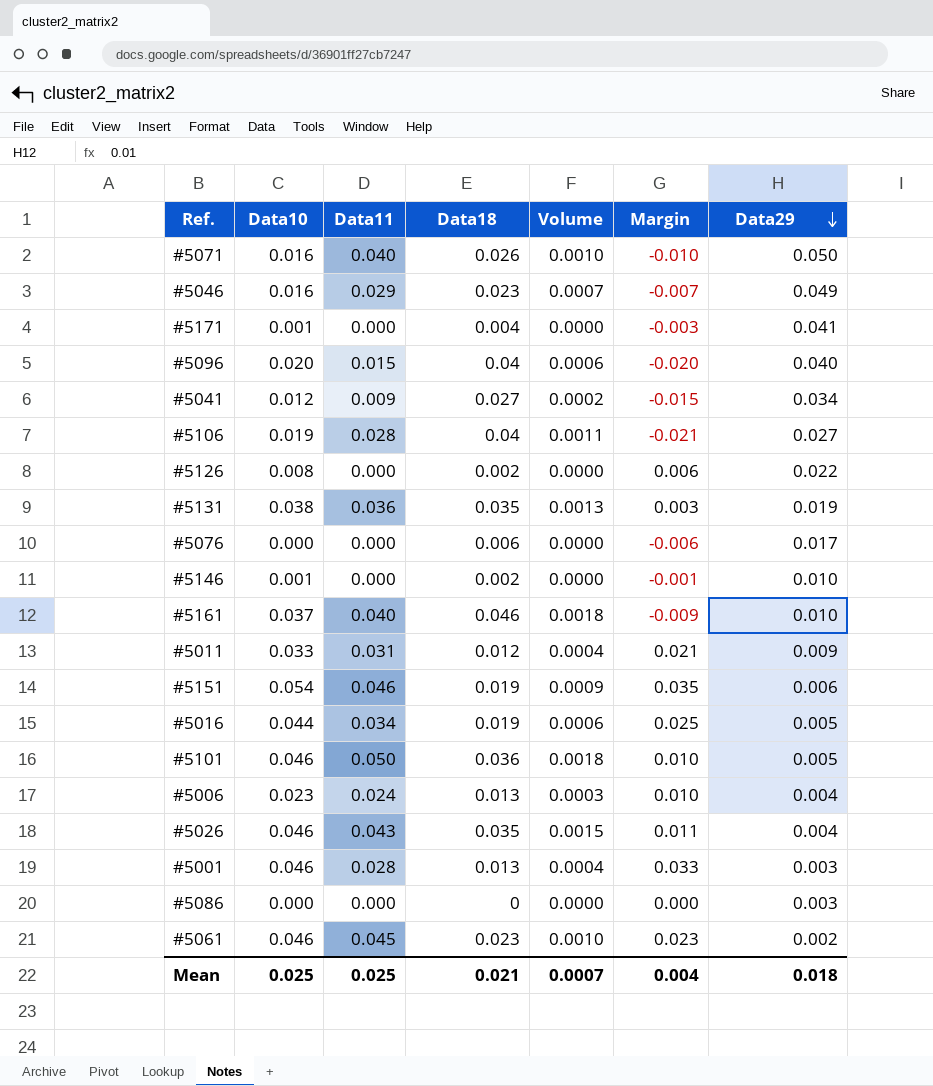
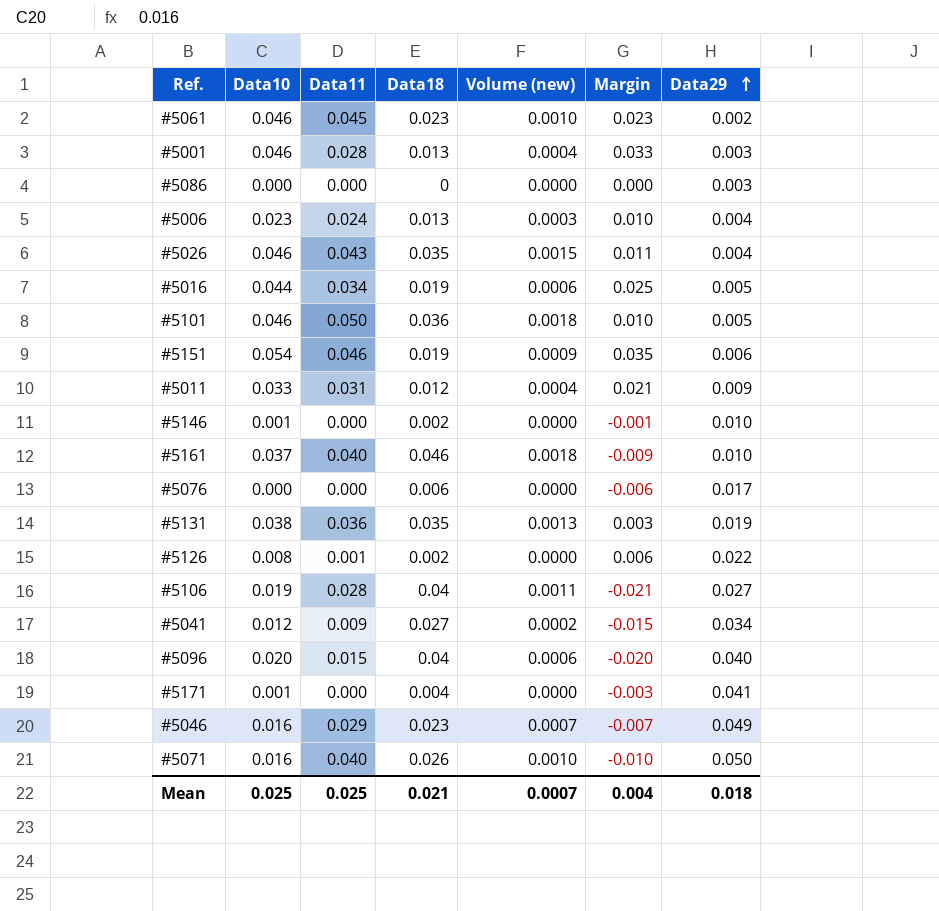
row order: Data29 descending -> Data29 ascending
column name: Volume -> Volume (new)
#5126 | Data11: 0.000 -> 0.001

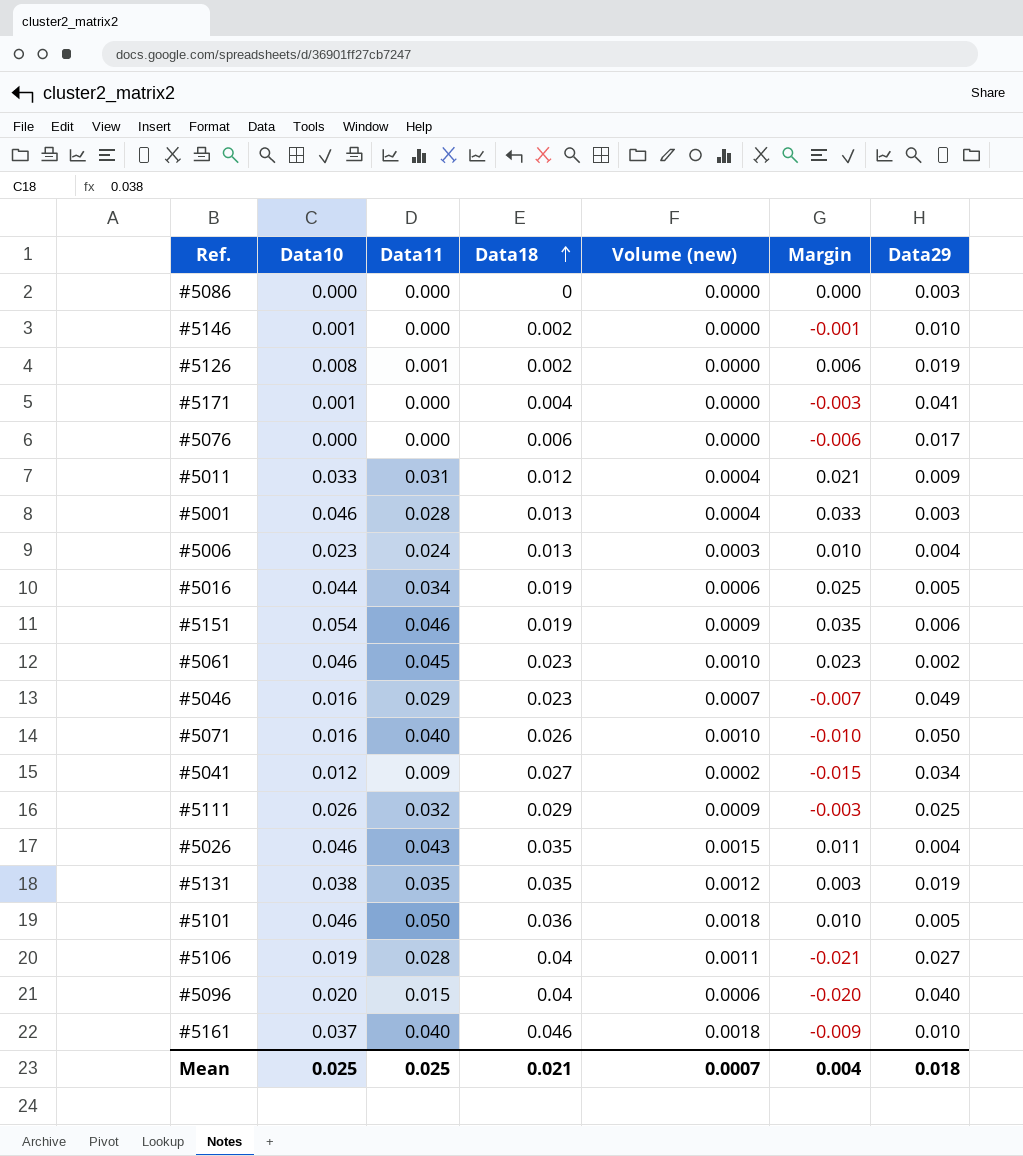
row order: Data29 ascending -> Data18 ascending
#5126 | Data29: 0.022 -> 0.019
row #5111: none -> 0.026 | 0.032 | 0.029 | 0.0009 | -0.003 | 0.025
#5131 | Data11: 0.036 -> 0.035
#5131 | Volume (new): 0.0013 -> 0.0012

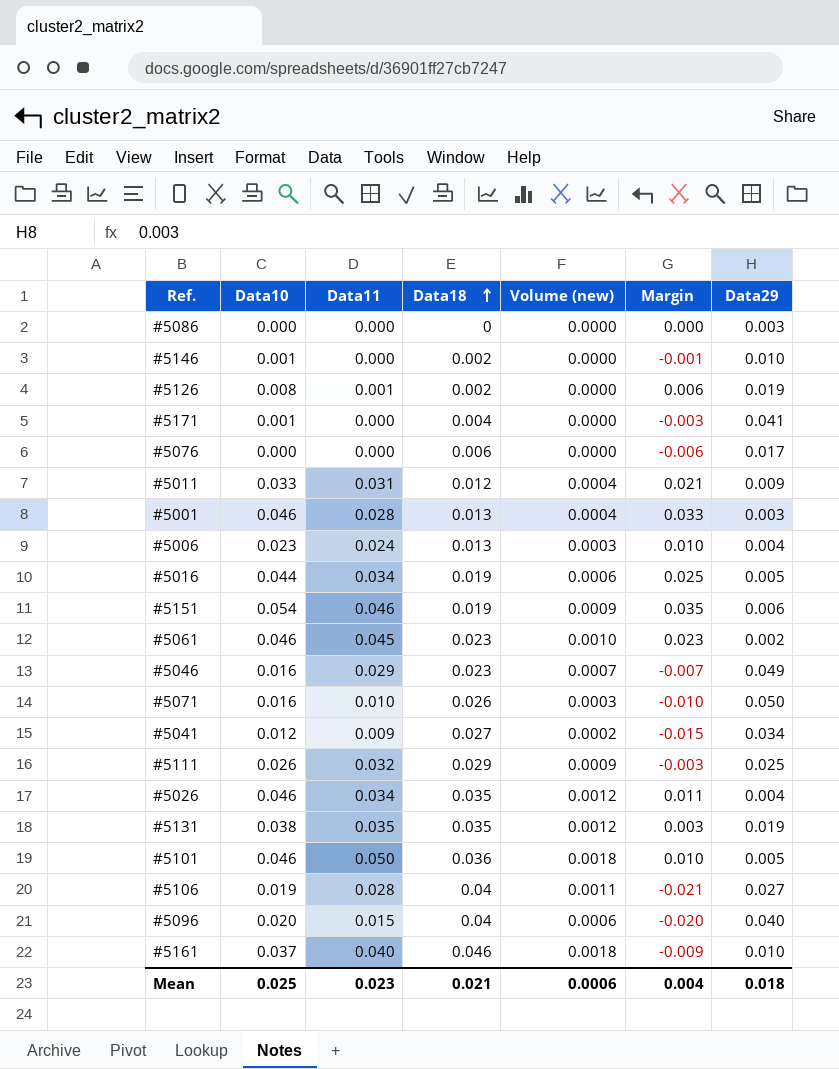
#5071 | Data11: 0.040 -> 0.010
#5071 | Volume (new): 0.0010 -> 0.0003
#5026 | Data11: 0.043 -> 0.034
#5026 | Volume (new): 0.0015 -> 0.0012
Mean | Data11: 0.025 -> 0.023
Mean | Volume (new): 0.0007 -> 0.0006

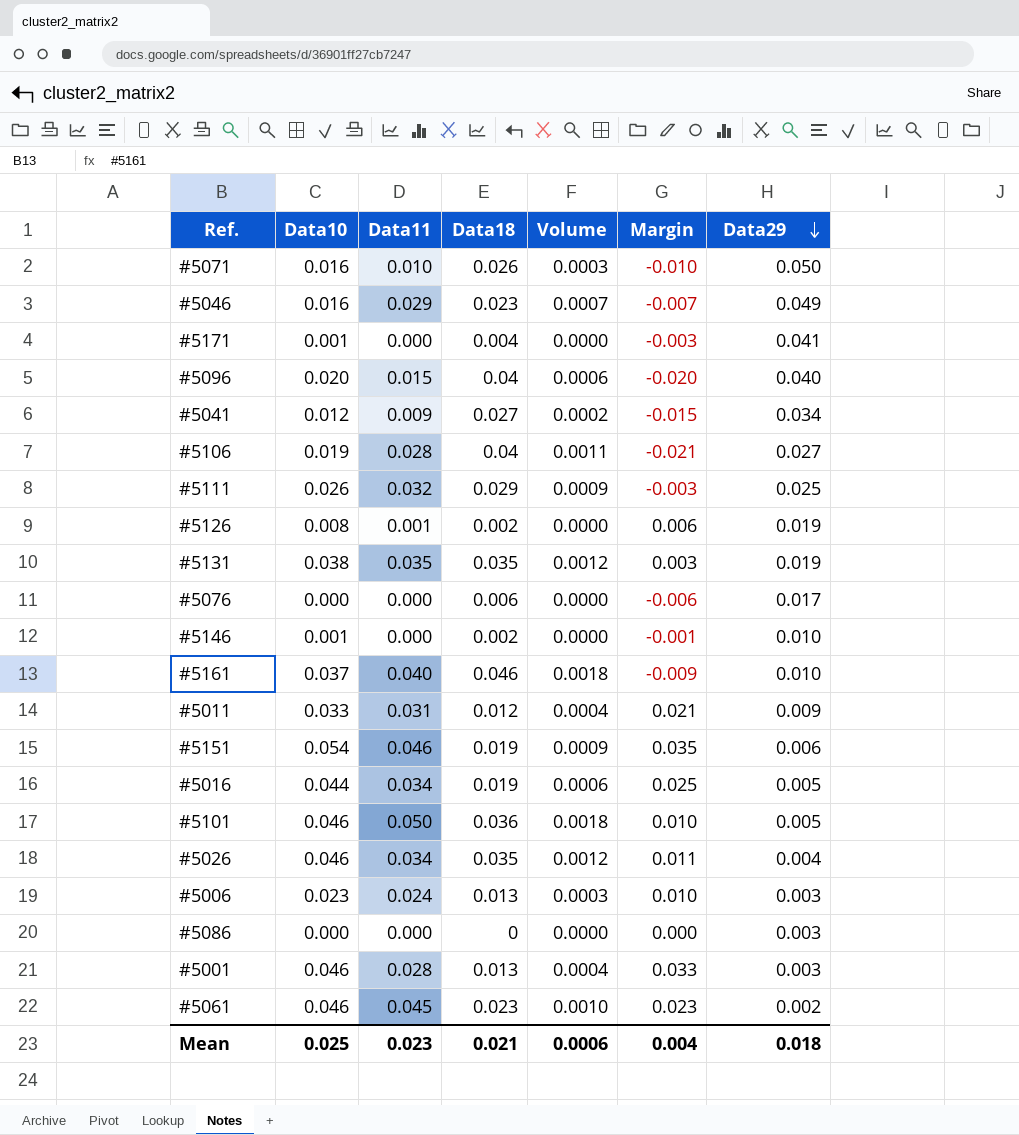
row order: Data18 ascending -> Data29 descending
column name: Volume (new) -> Volume
#5006 | Data29: 0.004 -> 0.003

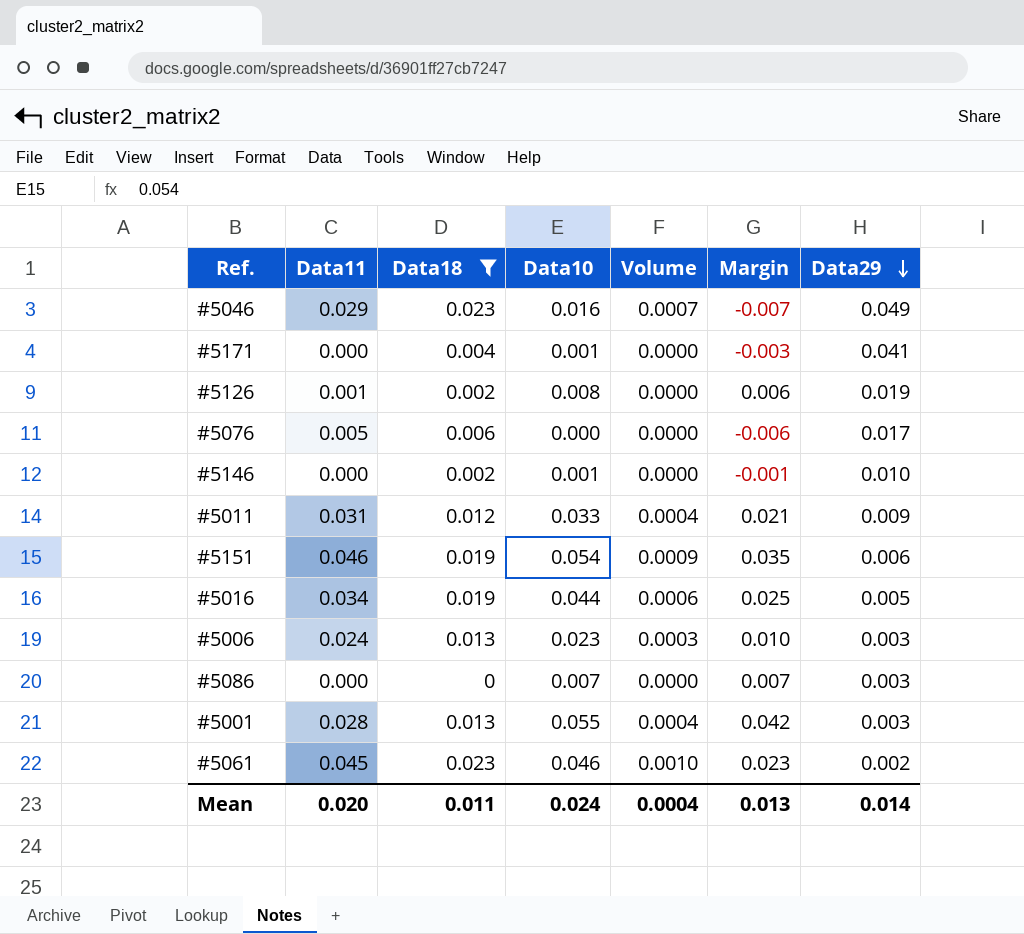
filter: none -> Data18 <= 0.023
column Data10 | position: 2 -> 4
#5076 | Data11: 0.000 -> 0.005
#5086 | Data10: 0.000 -> 0.007
#5086 | Margin: 0.000 -> 0.007
#5001 | Data10: 0.046 -> 0.055
#5001 | Margin: 0.033 -> 0.042
Mean | Data11: 0.023 -> 0.020
Mean | Data18: 0.021 -> 0.011
Mean | Data10: 0.025 -> 0.024
Mean | Volume: 0.0006 -> 0.0004
Mean | Margin: 0.004 -> 0.013
Mean | Data29: 0.018 -> 0.014

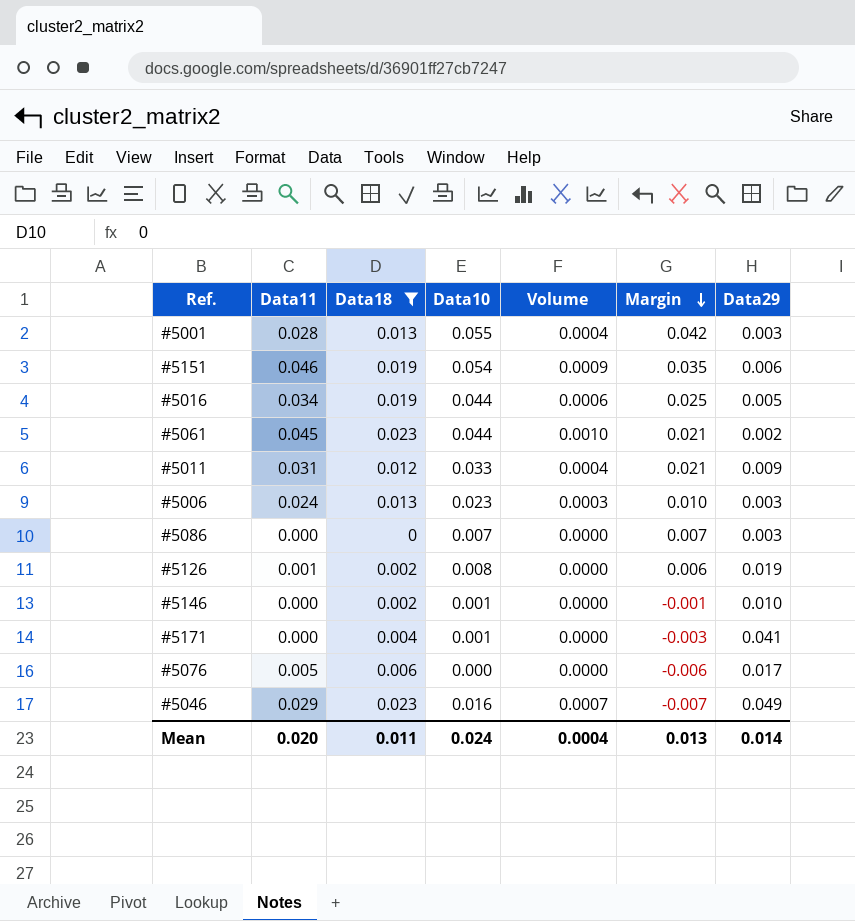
row order: Data29 descending -> Margin descending
#5061 | Data10: 0.046 -> 0.044
#5061 | Margin: 0.023 -> 0.021

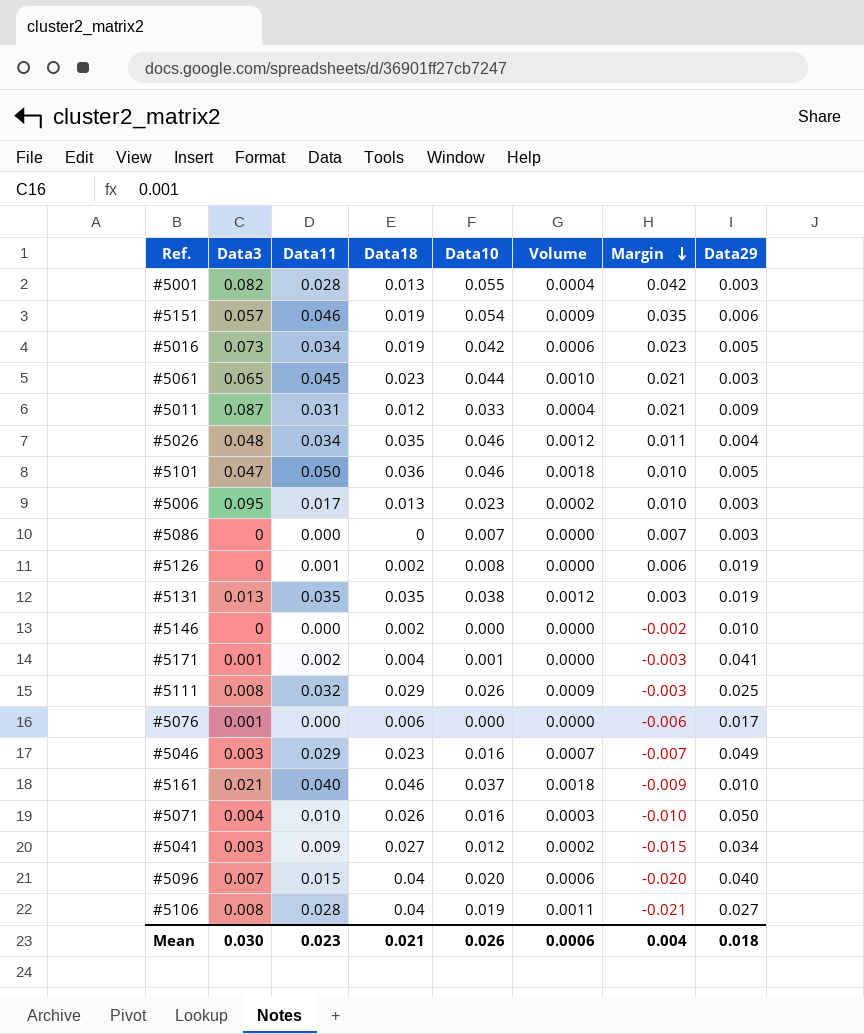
filter: Data18 <= 0.023 -> none
column Data3 | position: none -> 2
#5016 | Data10: 0.044 -> 0.042
#5016 | Margin: 0.025 -> 0.023
#5061 | Data29: 0.002 -> 0.003
#5006 | Data11: 0.024 -> 0.017
#5006 | Volume: 0.0003 -> 0.0002
#5146 | Data10: 0.001 -> 0.000
#5146 | Margin: -0.001 -> -0.002
#5171 | Data11: 0.000 -> 0.002
#5076 | Data11: 0.005 -> 0.000
Mean | Data11: 0.020 -> 0.023
Mean | Data18: 0.011 -> 0.021
Mean | Data10: 0.024 -> 0.026
Mean | Volume: 0.0004 -> 0.0006
Mean | Margin: 0.013 -> 0.004
Mean | Data29: 0.014 -> 0.018

